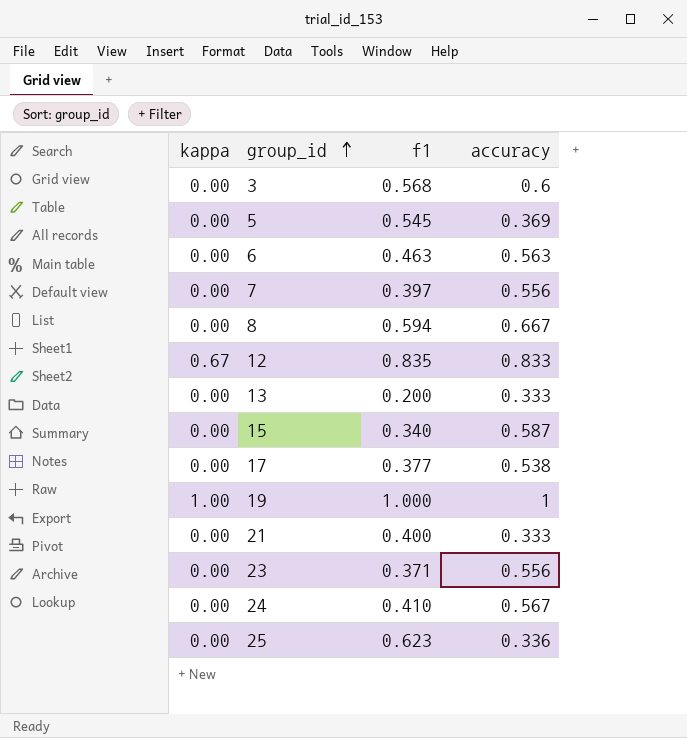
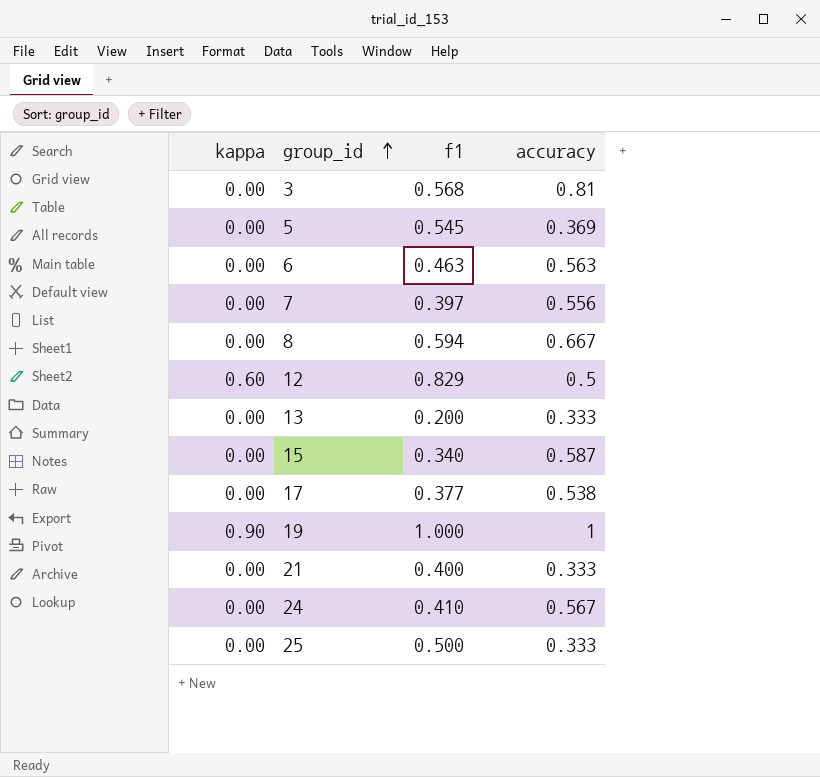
row 23: 0.00 | 0.371 | 0.556 -> none
3 | accuracy: 0.6 -> 0.81
12 | kappa: 0.67 -> 0.60
12 | f1: 0.835 -> 0.829
12 | accuracy: 0.833 -> 0.5
19 | kappa: 1.00 -> 0.90
25 | f1: 0.623 -> 0.500
25 | accuracy: 0.336 -> 0.333

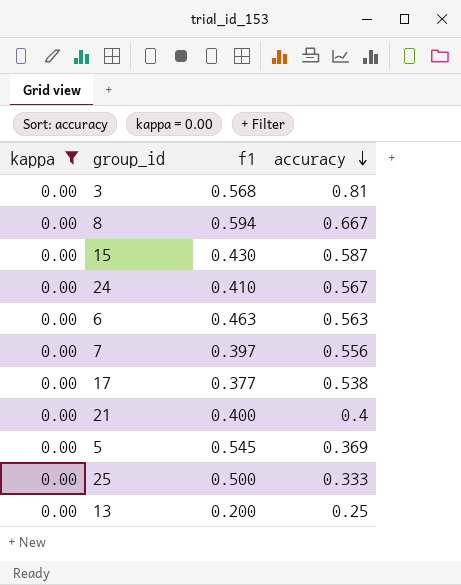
filter: none -> kappa = 0.00
row order: group_id ascending -> accuracy descending
15 | f1: 0.340 -> 0.430
21 | accuracy: 0.333 -> 0.4
13 | accuracy: 0.333 -> 0.25

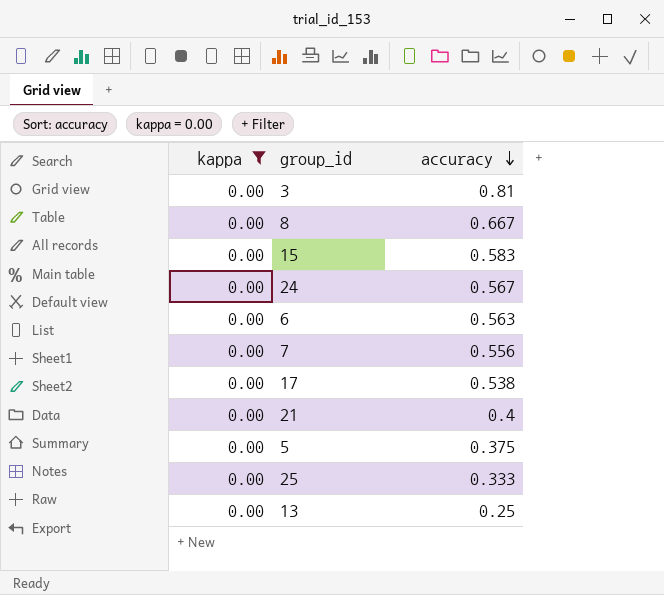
column f1 | position: 3 -> none
15 | accuracy: 0.587 -> 0.583
5 | accuracy: 0.369 -> 0.375

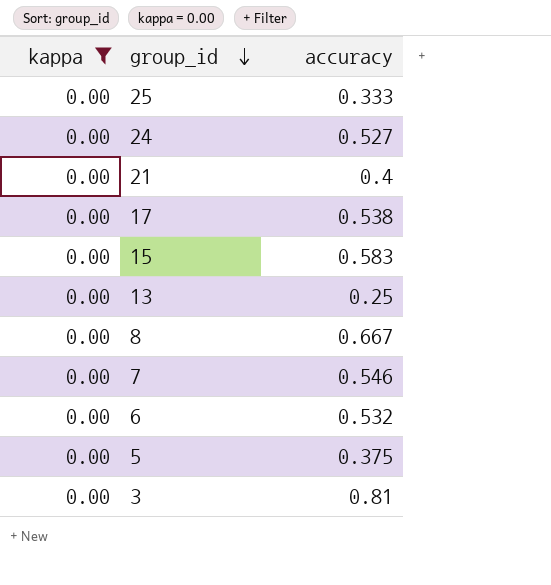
row order: accuracy descending -> group_id descending
24 | accuracy: 0.567 -> 0.527
7 | accuracy: 0.556 -> 0.546
6 | accuracy: 0.563 -> 0.532

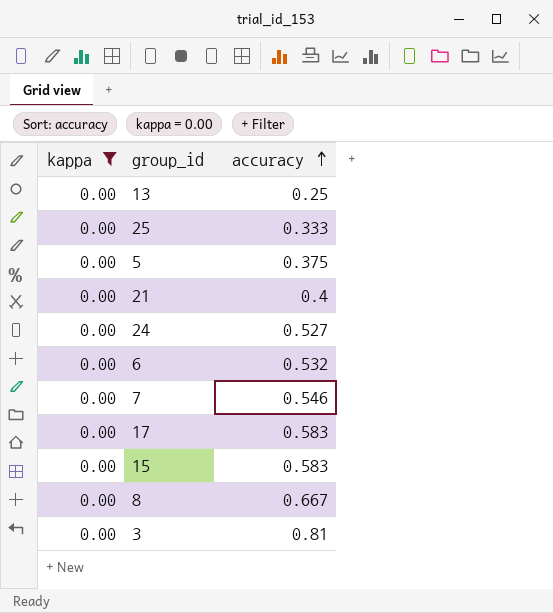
row order: group_id descending -> accuracy ascending
17 | accuracy: 0.538 -> 0.583

